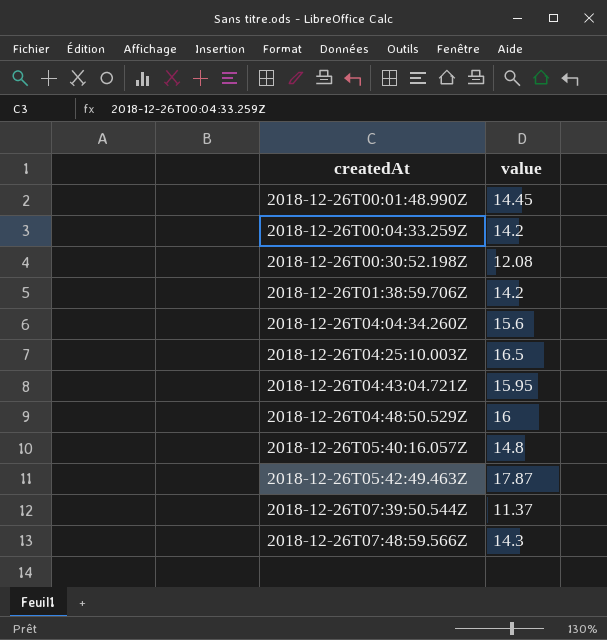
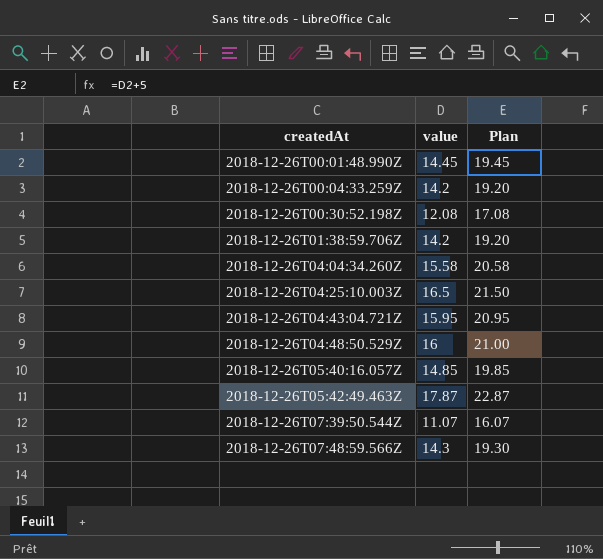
column Plan | formula: none -> [value] + 5
2018-12-26T04:04:34.260Z | value: 15.6 -> 15.58
2018-12-26T05:40:16.057Z | value: 14.8 -> 14.85
2018-12-26T07:39:50.544Z | value: 11.37 -> 11.07

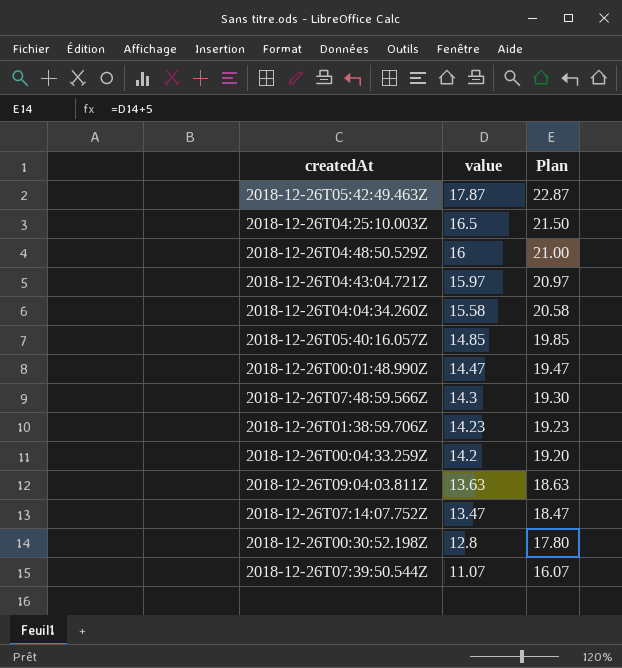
row order: createdAt ascending -> value descending
2018-12-26T04:43:04.721Z | value: 15.95 -> 15.97
2018-12-26T04:43:04.721Z | Plan: 20.95 -> 20.97
2018-12-26T00:01:48.990Z | value: 14.45 -> 14.47
2018-12-26T00:01:48.990Z | Plan: 19.45 -> 19.47
2018-12-26T01:38:59.706Z | value: 14.2 -> 14.23
2018-12-26T01:38:59.706Z | Plan: 19.20 -> 19.23
row 2018-12-26T09:04:03.811Z: none -> 13.63 | 18.63
row 2018-12-26T07:14:07.752Z: none -> 13.47 | 18.47
2018-12-26T00:30:52.198Z | value: 12.08 -> 12.8
2018-12-26T00:30:52.198Z | Plan: 17.08 -> 17.80

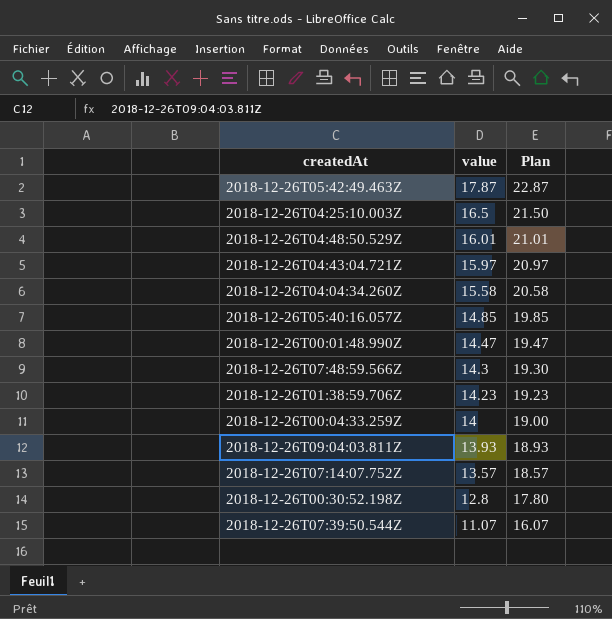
2018-12-26T04:48:50.529Z | value: 16 -> 16.01
2018-12-26T04:48:50.529Z | Plan: 21.00 -> 21.01
2018-12-26T00:04:33.259Z | value: 14.2 -> 14
2018-12-26T00:04:33.259Z | Plan: 19.20 -> 19.00
2018-12-26T09:04:03.811Z | value: 13.63 -> 13.93
2018-12-26T09:04:03.811Z | Plan: 18.63 -> 18.93
2018-12-26T07:14:07.752Z | value: 13.47 -> 13.57
2018-12-26T07:14:07.752Z | Plan: 18.47 -> 18.57

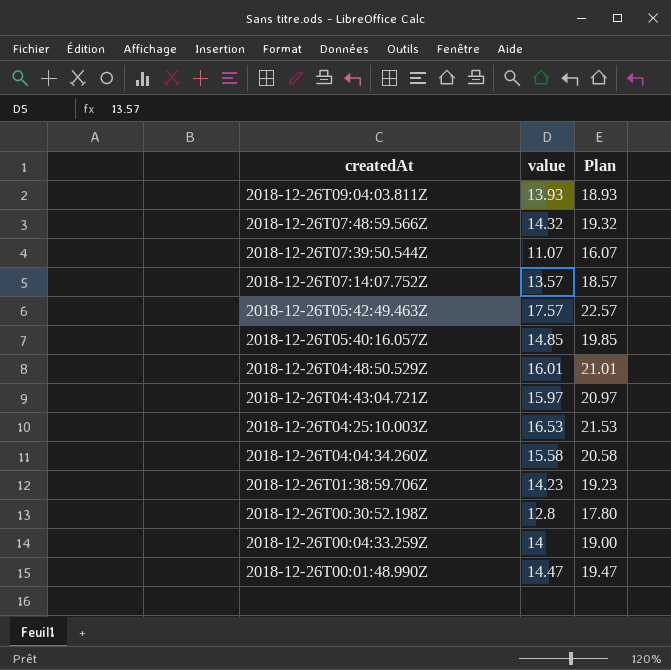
row order: value descending -> createdAt descending
2018-12-26T07:48:59.566Z | value: 14.3 -> 14.32
2018-12-26T07:48:59.566Z | Plan: 19.30 -> 19.32
2018-12-26T05:42:49.463Z | value: 17.87 -> 17.57
2018-12-26T05:42:49.463Z | Plan: 22.87 -> 22.57
2018-12-26T04:25:10.003Z | value: 16.5 -> 16.53
2018-12-26T04:25:10.003Z | Plan: 21.50 -> 21.53

